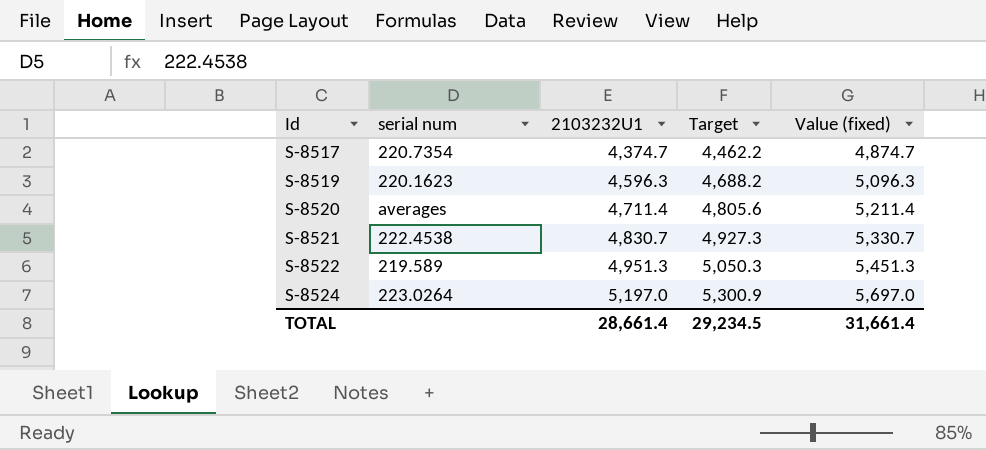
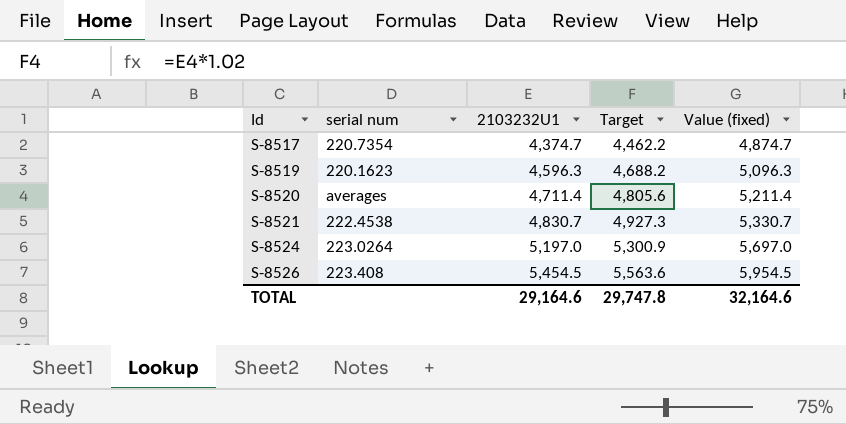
row S-8522: 219.589 | 4,951.3 | 5,050.3 | 5,451.3 -> none
row S-8526: none -> 223.408 | 5,454.5 | 5,563.6 | 5,954.5
TOTAL | 2103232U1: 28,661.4 -> 29,164.6
TOTAL | Target: 29,234.5 -> 29,747.8
TOTAL | Value (fixed): 31,661.4 -> 32,164.6

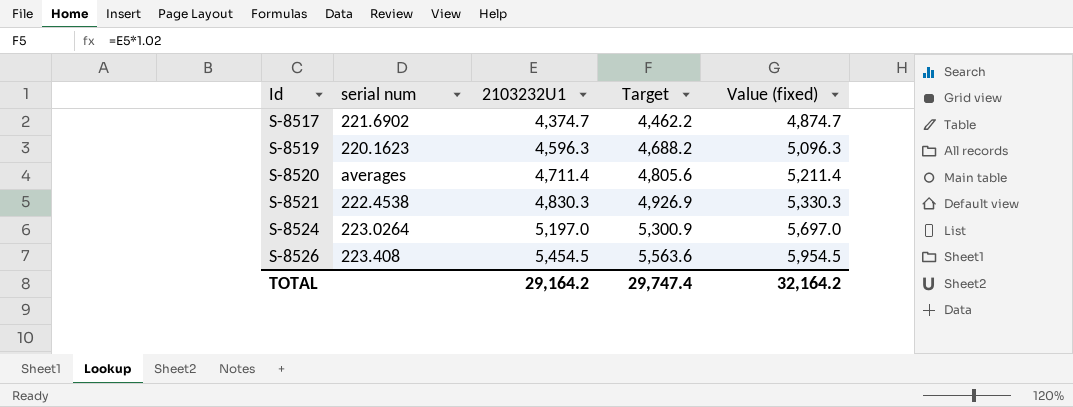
S-8517 | serial num: 220.7354 -> 221.6902
S-8521 | 2103232U1: 4,830.7 -> 4,830.3
S-8521 | Target: 4,927.3 -> 4,926.9
S-8521 | Value (fixed): 5,330.7 -> 5,330.3
TOTAL | 2103232U1: 29,164.6 -> 29,164.2
TOTAL | Target: 29,747.8 -> 29,747.4
TOTAL | Value (fixed): 32,164.6 -> 32,164.2

